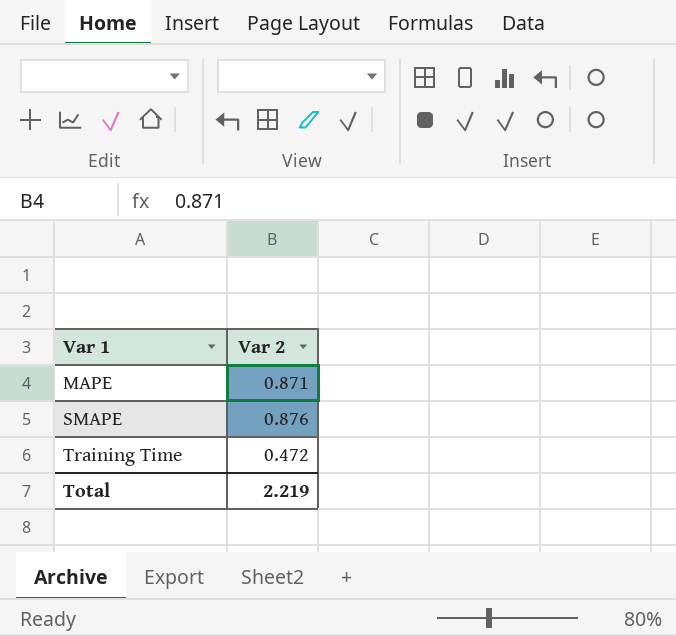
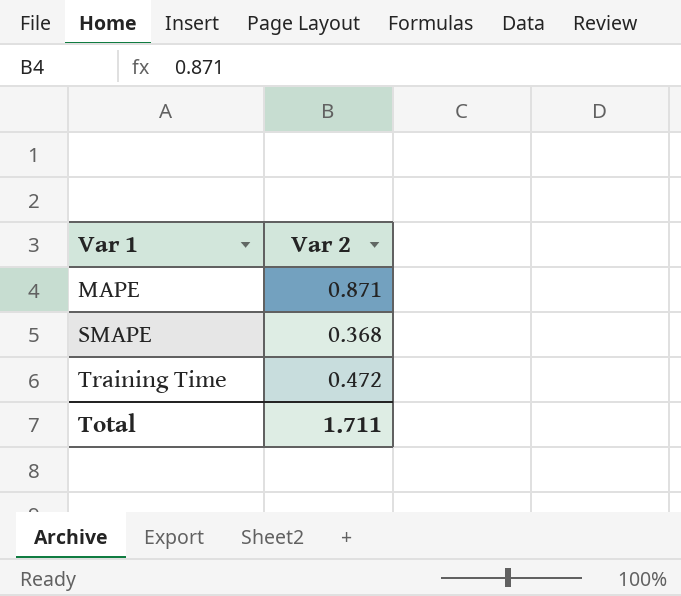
SMAPE | Var 2: 0.876 -> 0.368
Total | Var 2: 2.219 -> 1.711

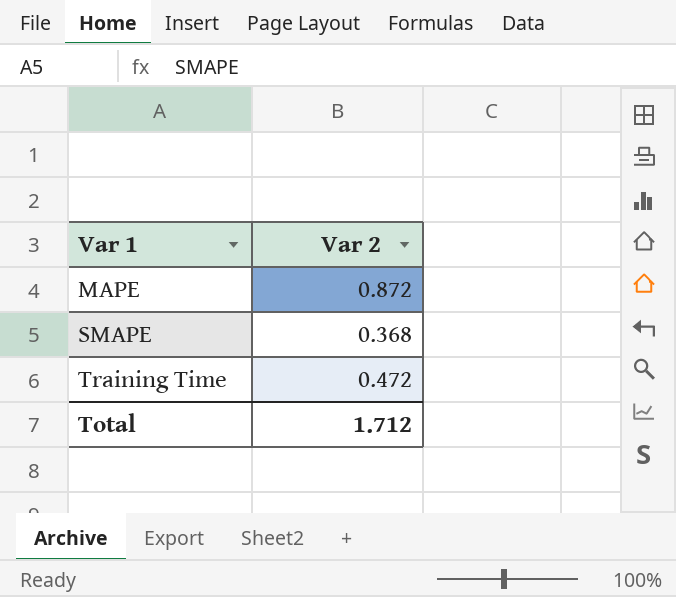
MAPE | Var 2: 0.871 -> 0.872
Total | Var 2: 1.711 -> 1.712

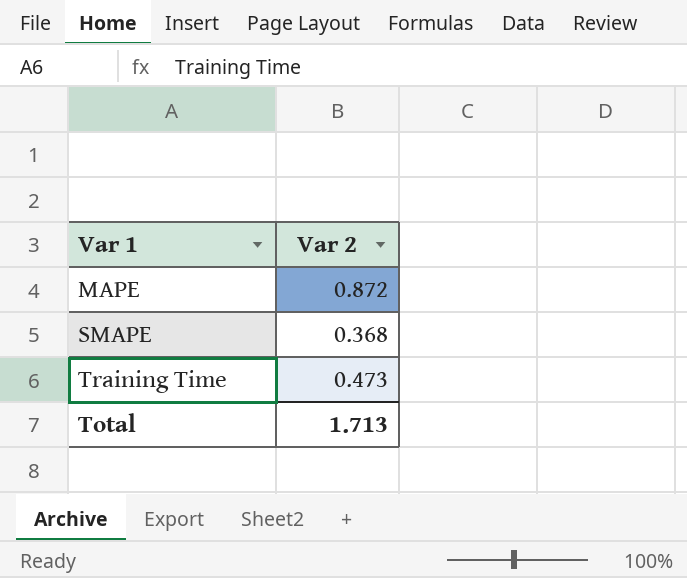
Training Time | Var 2: 0.472 -> 0.473
Total | Var 2: 1.712 -> 1.713

